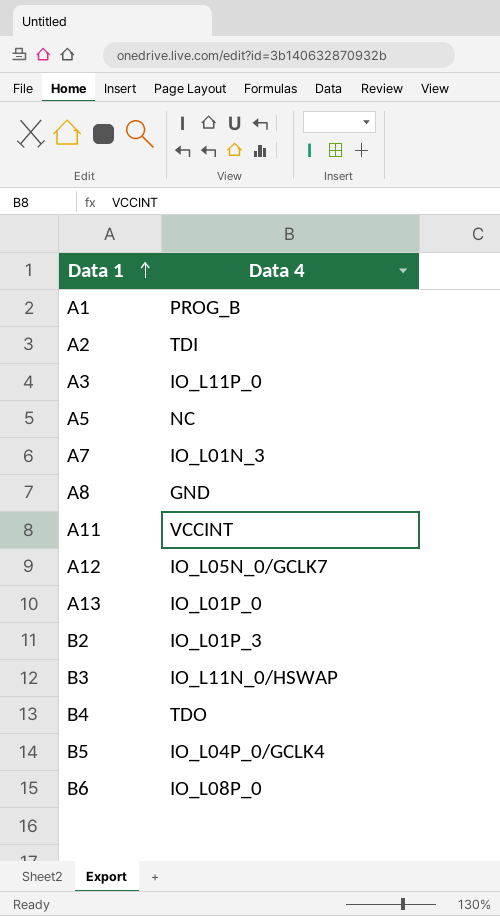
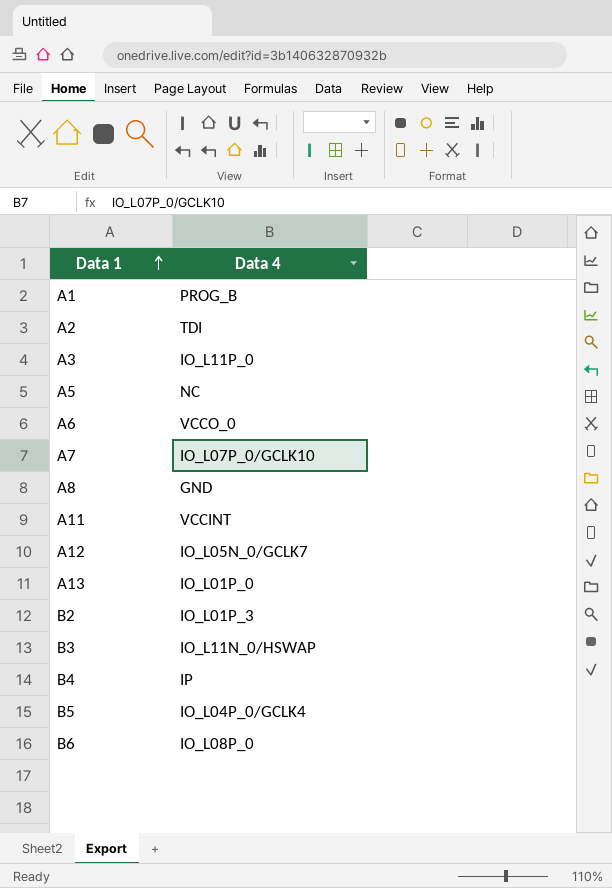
row A6: none -> VCCO_0
A7 | Data 4: IO_L01N_3 -> IO_L07P_0/GCLK10
B4 | Data 4: TDO -> IP

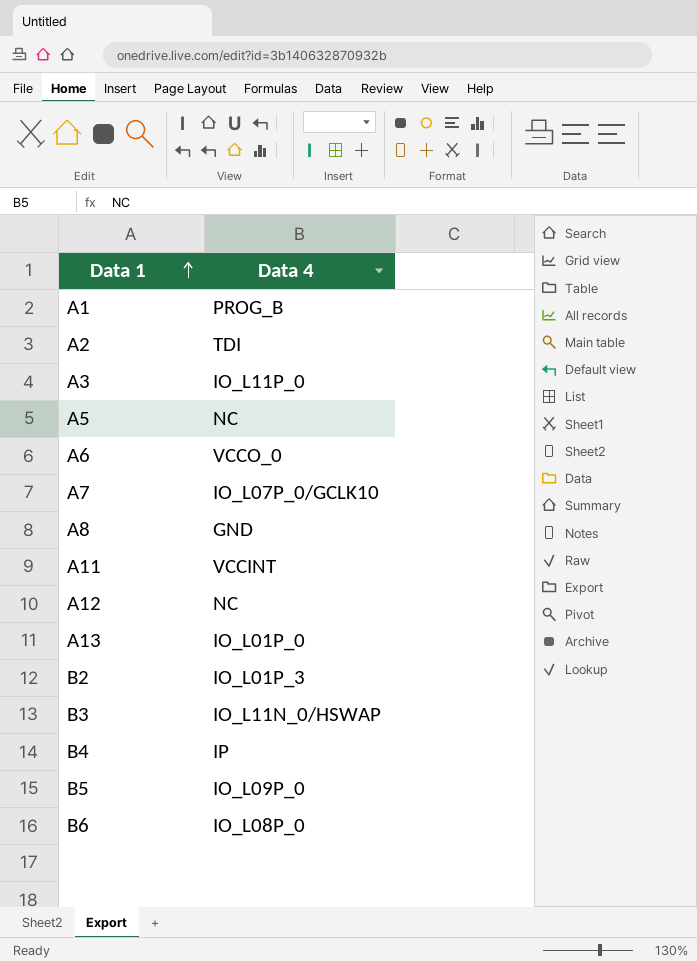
A12 | Data 4: IO_L05N_0/GCLK7 -> NC
B5 | Data 4: IO_L04P_0/GCLK4 -> IO_L09P_0

